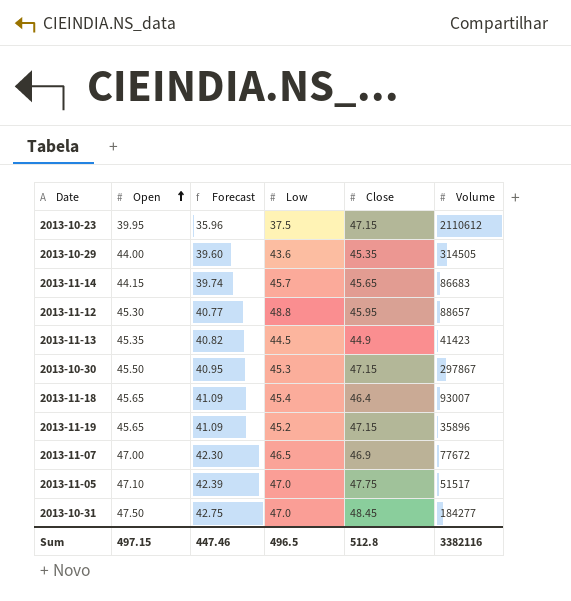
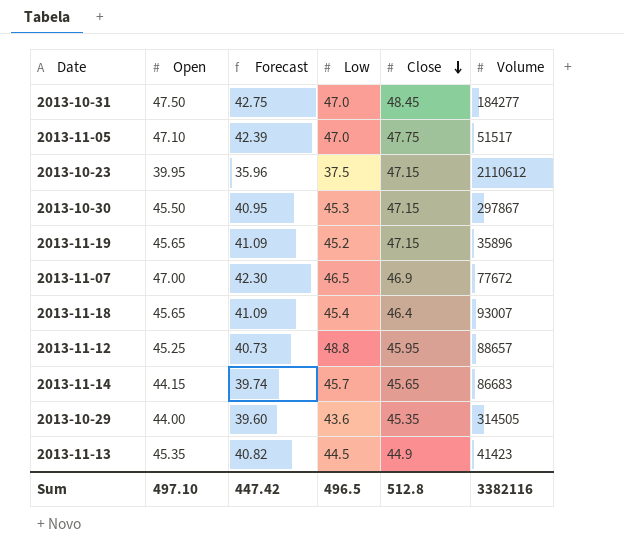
row order: Open ascending -> Close descending
2013-11-12 | Open: 45.30 -> 45.25
2013-11-12 | Forecast: 40.77 -> 40.73
Sum | Open: 497.15 -> 497.10
Sum | Forecast: 447.46 -> 447.42

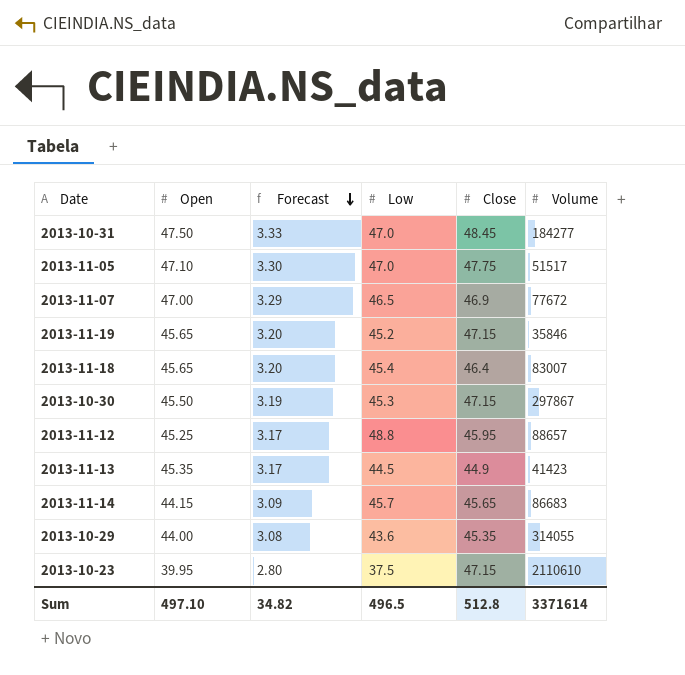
row order: Close descending -> Forecast descending
column Forecast | formula: [Open] * 0.9 -> [Open] * 0.07
2013-11-19 | Volume: 35896 -> 35846
2013-11-18 | Volume: 93007 -> 83007
2013-10-29 | Volume: 314505 -> 314055
2013-10-23 | Volume: 2110612 -> 2110610
Sum | Forecast: 447.42 -> 34.82
Sum | Volume: 3382116 -> 3371614

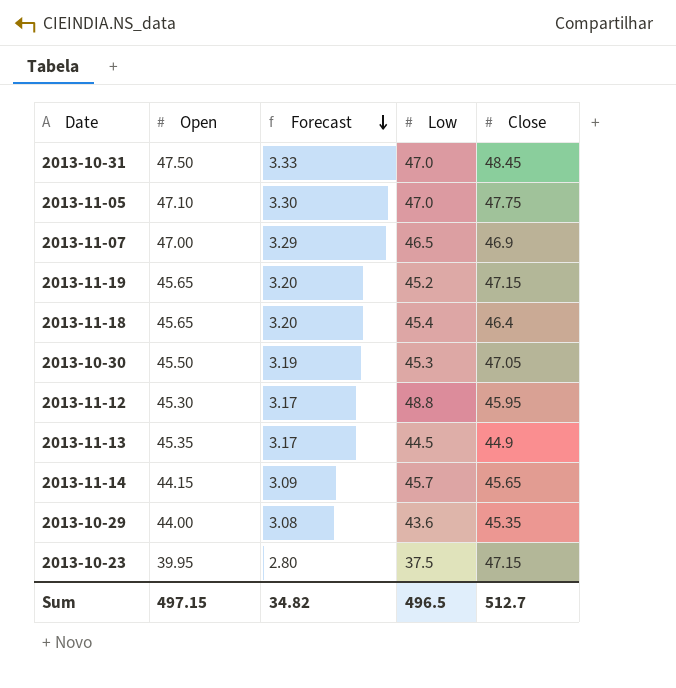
column Volume | position: 6 -> none
2013-10-30 | Close: 47.15 -> 47.05
2013-11-12 | Open: 45.25 -> 45.30
Sum | Open: 497.10 -> 497.15
Sum | Close: 512.8 -> 512.7

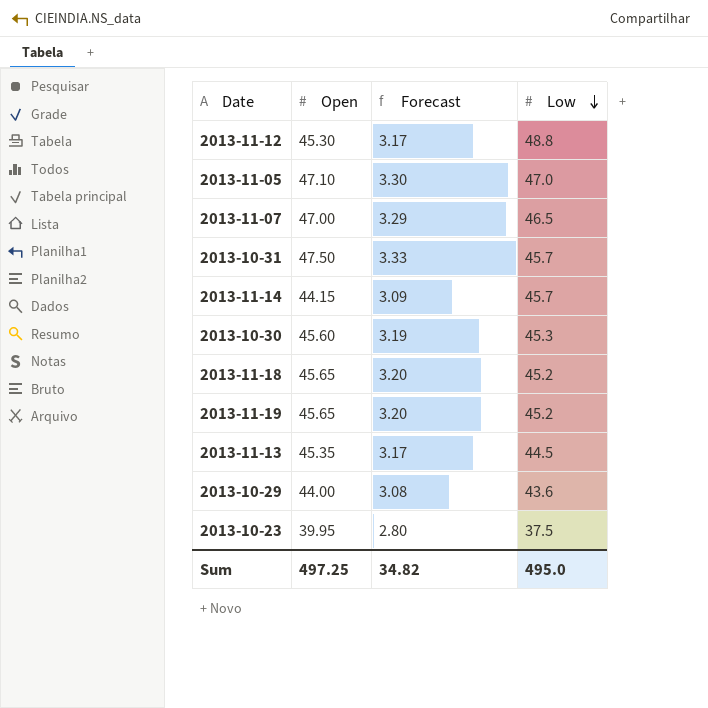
row order: Forecast descending -> Low descending
column Close | position: 5 -> none
2013-10-31 | Low: 47.0 -> 45.7
2013-10-30 | Open: 45.50 -> 45.60
2013-11-18 | Low: 45.4 -> 45.2
Sum | Open: 497.15 -> 497.25
Sum | Low: 496.5 -> 495.0

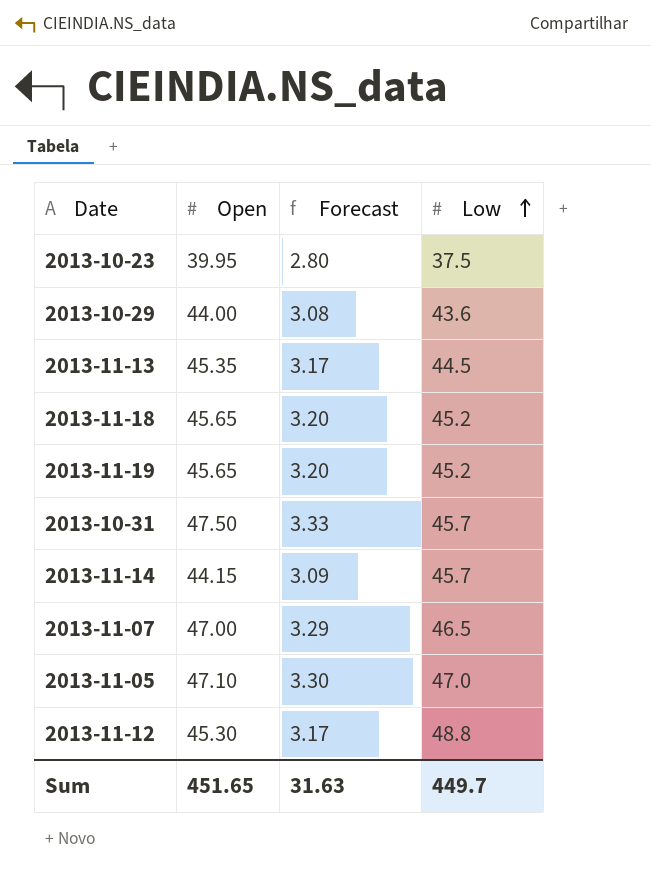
row order: Low descending -> Low ascending
row 2013-10-30: 45.60 | 3.19 | 45.3 -> none
Sum | Open: 497.25 -> 451.65
Sum | Forecast: 34.82 -> 31.63
Sum | Low: 495.0 -> 449.7

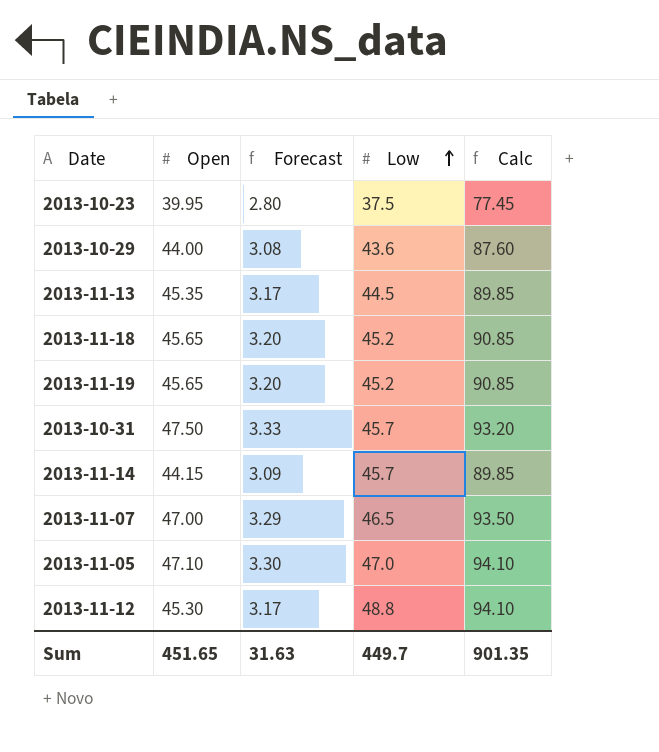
column Calc | formula: none -> [Open] + [Low]

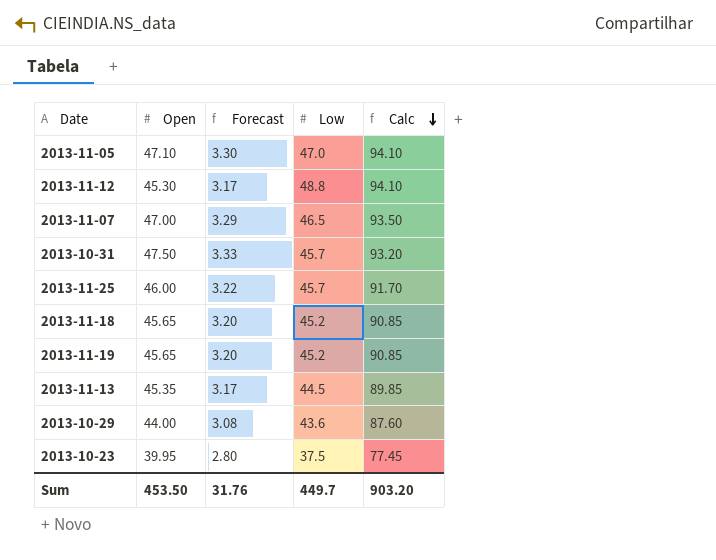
row order: Low ascending -> Calc descending
row 2013-11-14: 44.15 | 3.09 | 45.7 | 89.85 -> none
row 2013-11-25: none -> 46.00 | 3.22 | 45.7 | 91.70
Sum | Open: 451.65 -> 453.50
Sum | Forecast: 31.63 -> 31.76
Sum | Calc: 901.35 -> 903.20

